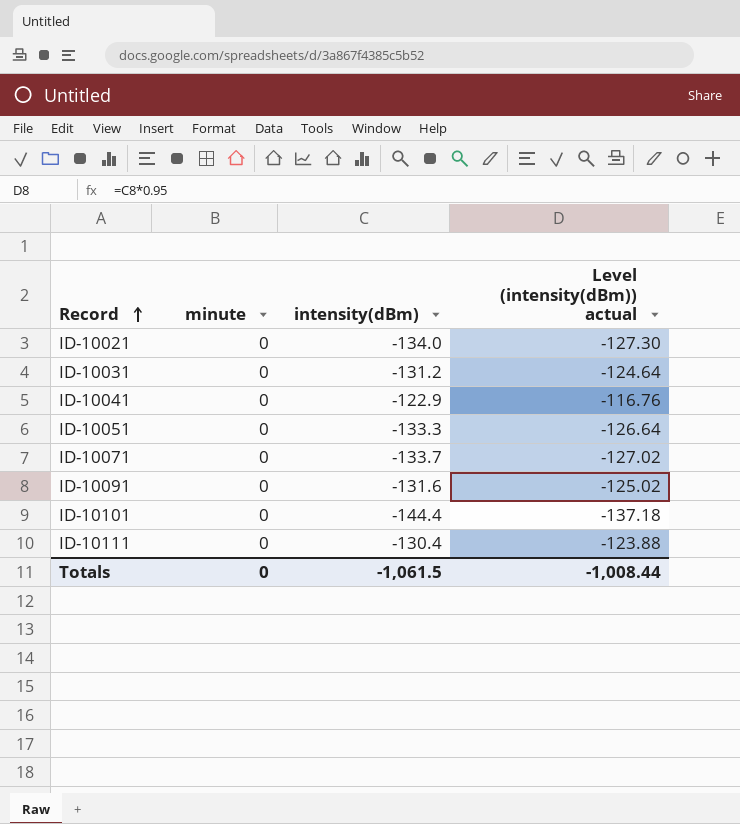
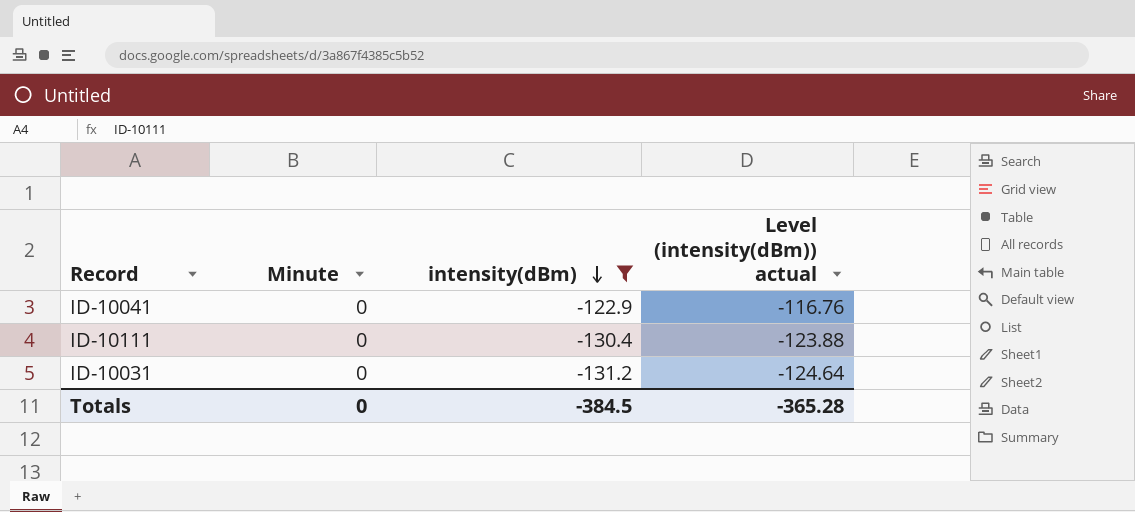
filter: none -> intensity(dBm) >= -131.2
row order: Record ascending -> intensity(dBm) descending
column name: minute -> Minute
Totals | intensity(dBm): -1,061.5 -> -384.5
Totals | Level (intensity(dBm)) actual: -1,008.44 -> -365.28

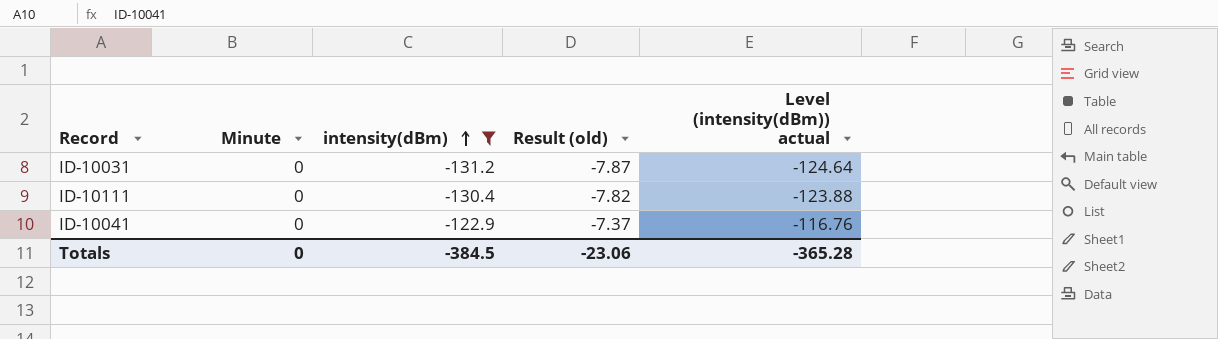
row order: intensity(dBm) descending -> intensity(dBm) ascending
column Result (old) | formula: none -> [intensity(dBm)] * 0.06

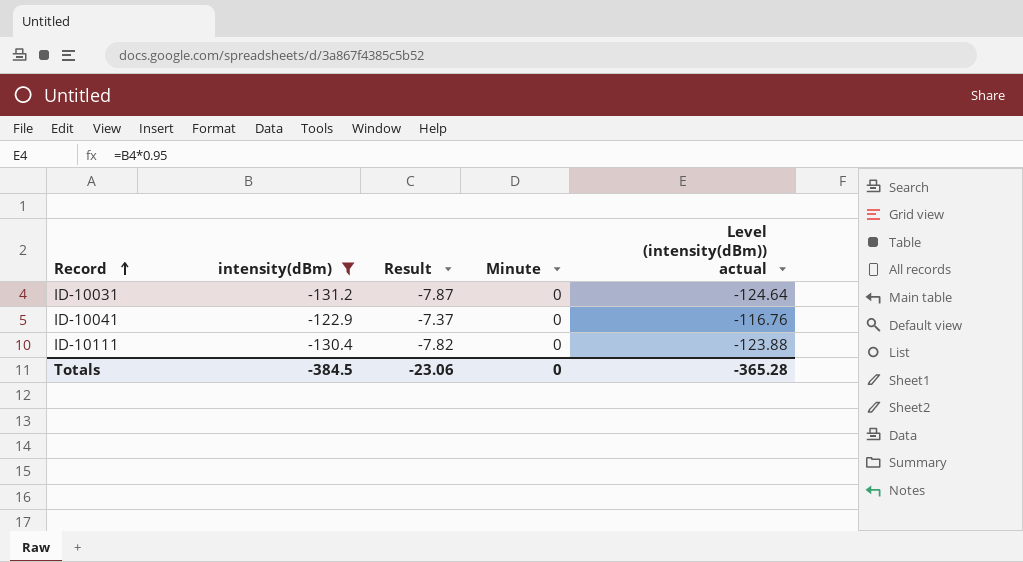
row order: intensity(dBm) ascending -> Record ascending
column name: Result (old) -> Result
column Minute | position: 2 -> 4

